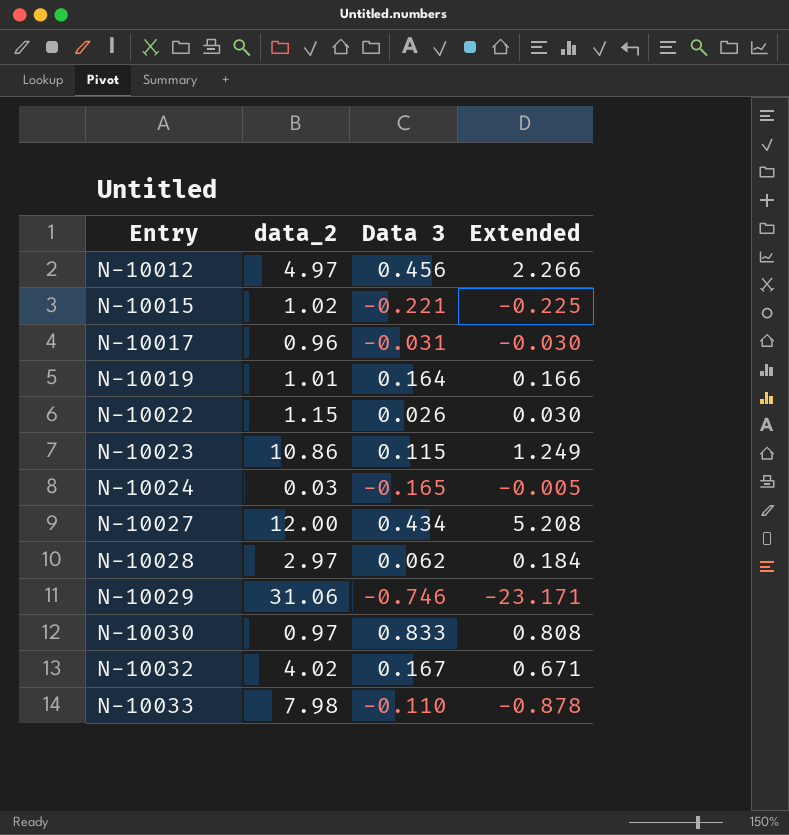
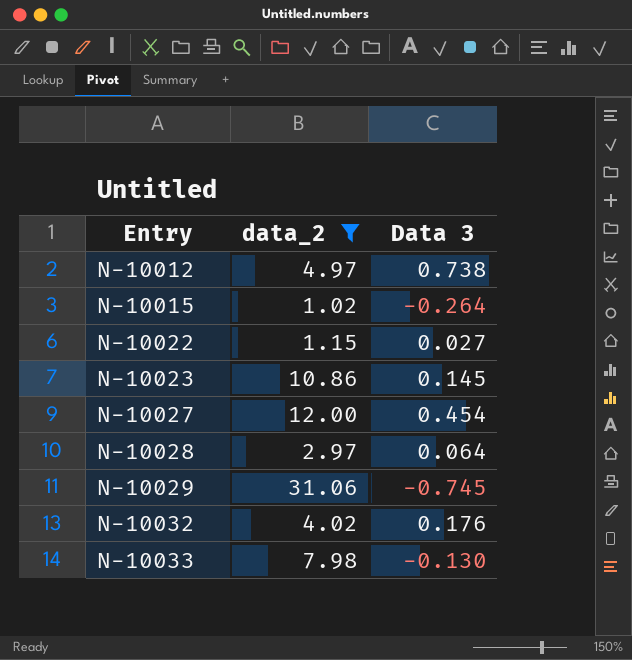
filter: none -> data_2 >= 1.02
column Extended | formula: [data_2] * [Data 3] -> none
N-10012 | Data 3: 0.456 -> 0.738
N-10015 | Data 3: -0.221 -> -0.264
N-10022 | Data 3: 0.026 -> 0.027
N-10023 | Data 3: 0.115 -> 0.145
N-10027 | Data 3: 0.434 -> 0.454
N-10028 | Data 3: 0.062 -> 0.064
N-10029 | Data 3: -0.746 -> -0.745
N-10032 | Data 3: 0.167 -> 0.176
N-10033 | Data 3: -0.110 -> -0.130

